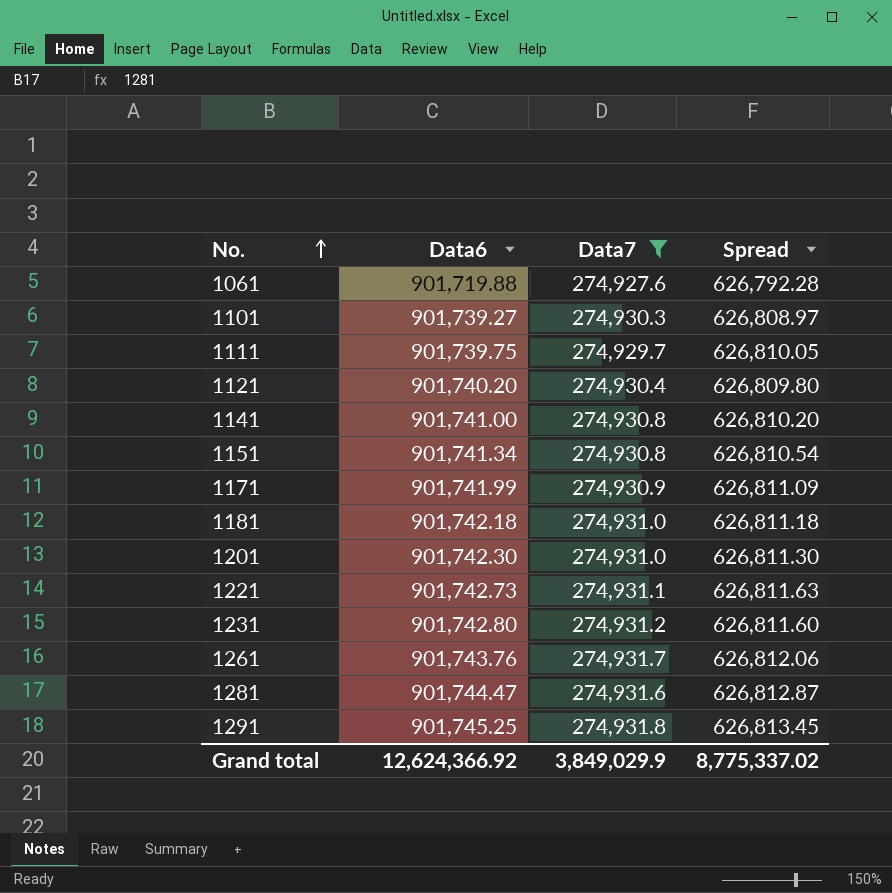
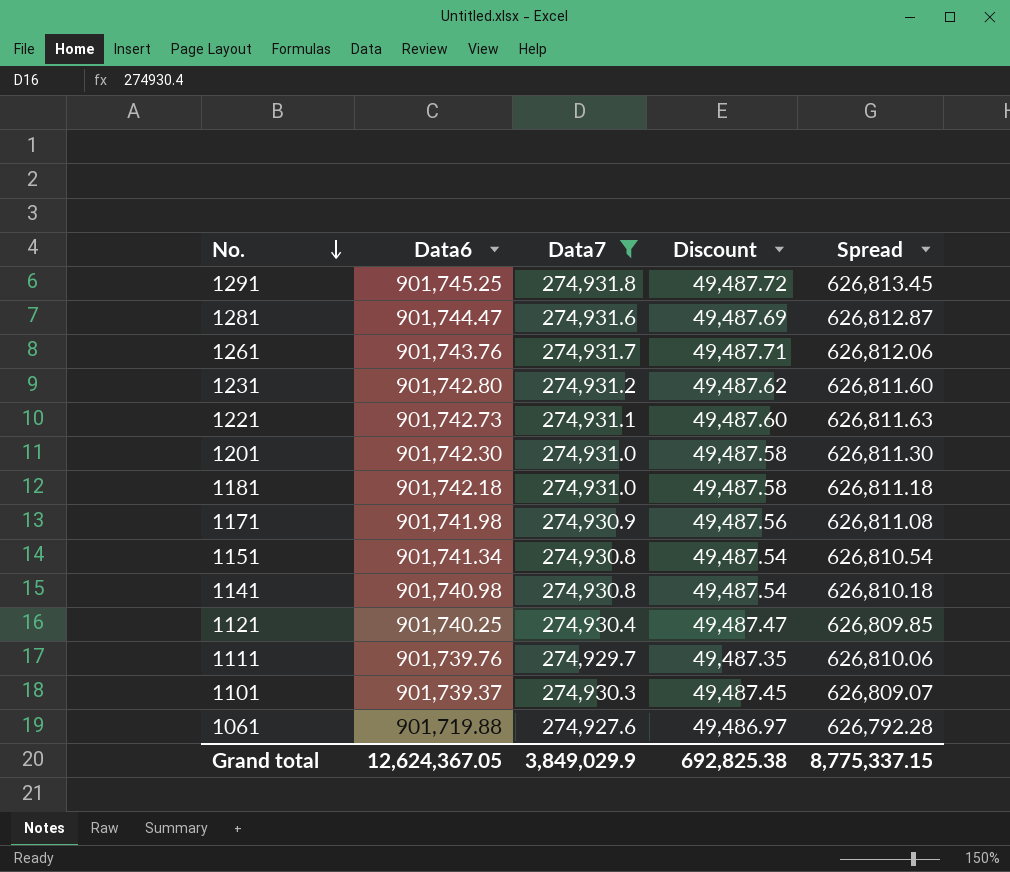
row order: No. ascending -> No. descending
column Discount | formula: none -> [Data7] * 0.18
1171 | Data6: 901,741.99 -> 901,741.98
1171 | Spread: 626,811.09 -> 626,811.08
1141 | Data6: 901,741.00 -> 901,740.98
1141 | Spread: 626,810.20 -> 626,810.18
1121 | Data6: 901,740.20 -> 901,740.25
1121 | Spread: 626,809.80 -> 626,809.85
1111 | Data6: 901,739.75 -> 901,739.76
1111 | Spread: 626,810.05 -> 626,810.06
1101 | Data6: 901,739.27 -> 901,739.37
1101 | Spread: 626,808.97 -> 626,809.07
Grand total | Data6: 12,624,366.92 -> 12,624,367.05
Grand total | Spread: 8,775,337.02 -> 8,775,337.15

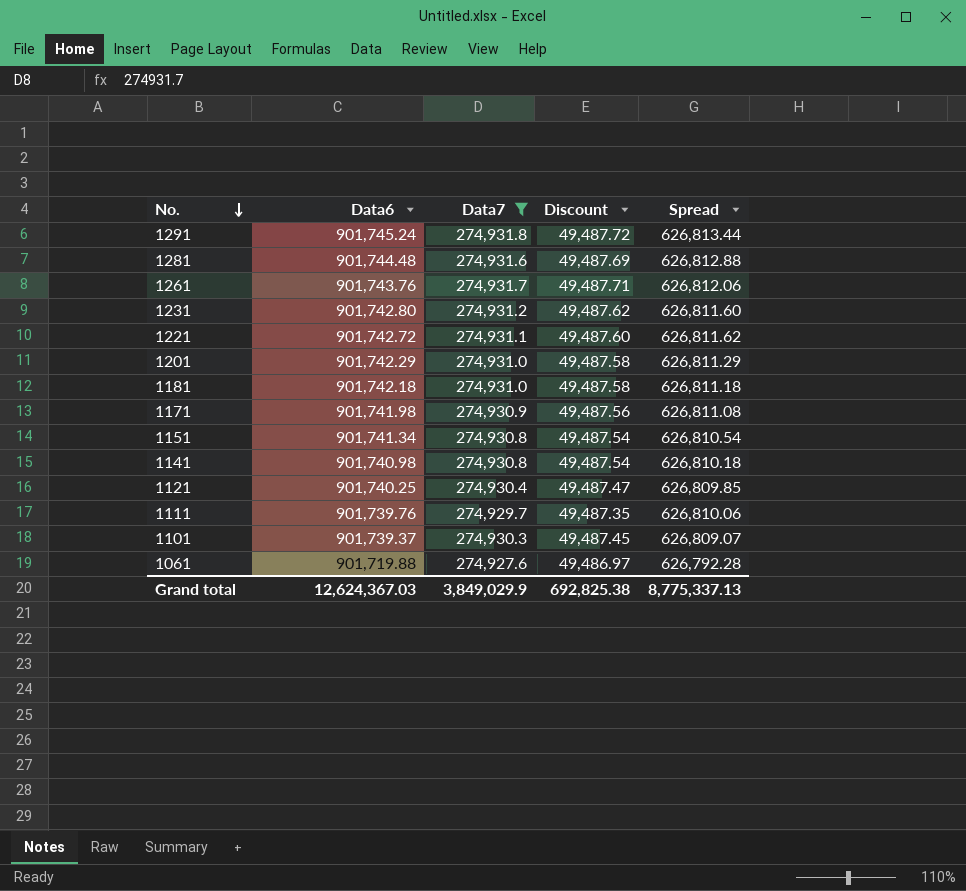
1291 | Data6: 901,745.25 -> 901,745.24
1291 | Spread: 626,813.45 -> 626,813.44
1281 | Data6: 901,744.47 -> 901,744.48
1281 | Spread: 626,812.87 -> 626,812.88
1221 | Data6: 901,742.73 -> 901,742.72
1221 | Spread: 626,811.63 -> 626,811.62
1201 | Data6: 901,742.30 -> 901,742.29
1201 | Spread: 626,811.30 -> 626,811.29
Grand total | Data6: 12,624,367.05 -> 12,624,367.03
Grand total | Spread: 8,775,337.15 -> 8,775,337.13

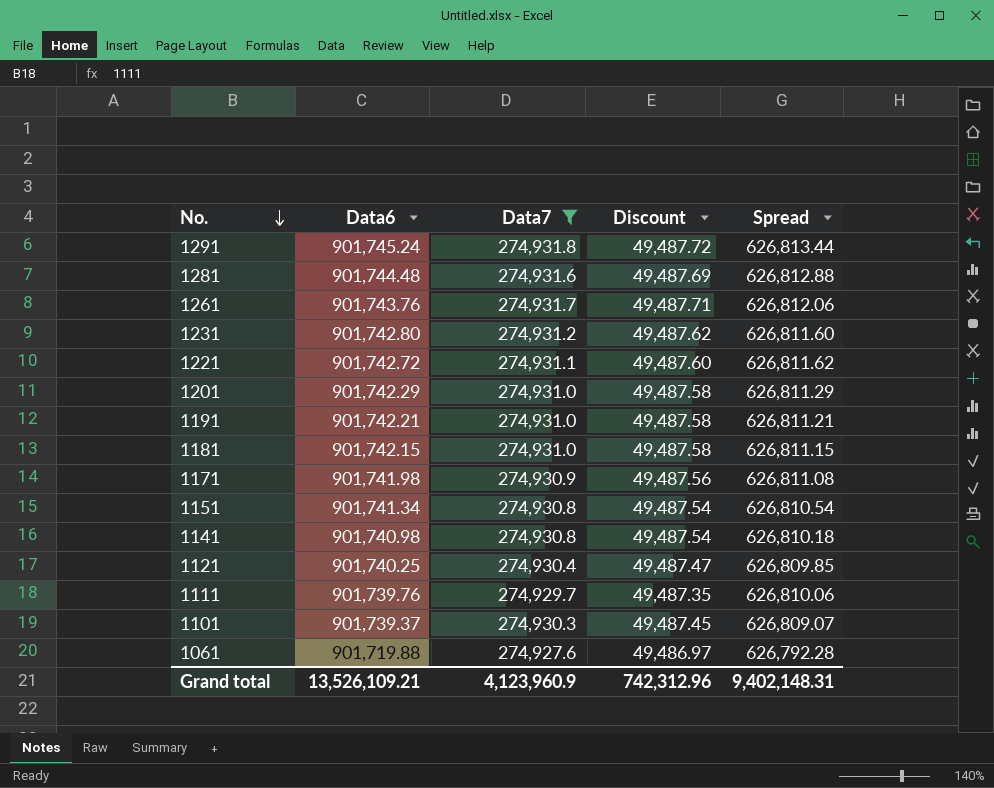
row 1191: none -> 901,742.21 | 274,931.0 | 49,487.58 | 626,811.21
1181 | Data6: 901,742.18 -> 901,742.15
1181 | Spread: 626,811.18 -> 626,811.15
Grand total | Data6: 12,624,367.03 -> 13,526,109.21
Grand total | Data7: 3,849,029.9 -> 4,123,960.9
Grand total | Discount: 692,825.38 -> 742,312.96
Grand total | Spread: 8,775,337.13 -> 9,402,148.31

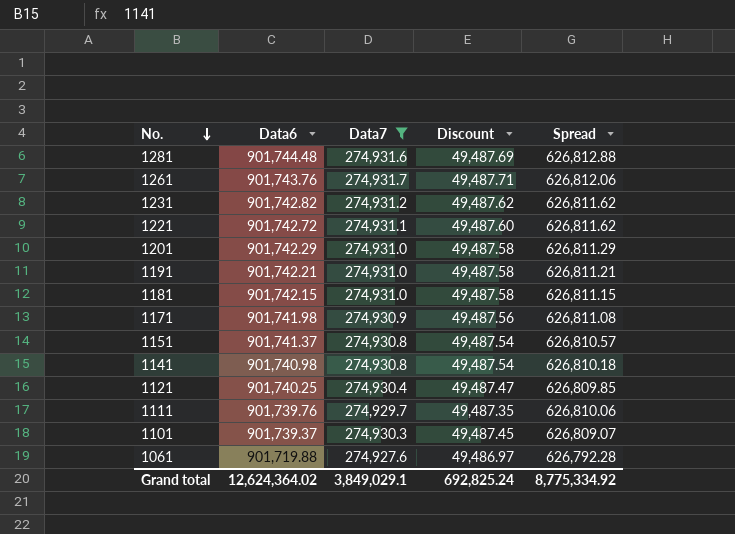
row 1291: 901,745.24 | 274,931.8 | 49,487.72 | 626,813.44 -> none
1231 | Data6: 901,742.80 -> 901,742.82
1231 | Spread: 626,811.60 -> 626,811.62
1151 | Data6: 901,741.34 -> 901,741.37
1151 | Spread: 626,810.54 -> 626,810.57
Grand total | Data6: 13,526,109.21 -> 12,624,364.02
Grand total | Data7: 4,123,960.9 -> 3,849,029.1
Grand total | Discount: 742,312.96 -> 692,825.24
Grand total | Spread: 9,402,148.31 -> 8,775,334.92

